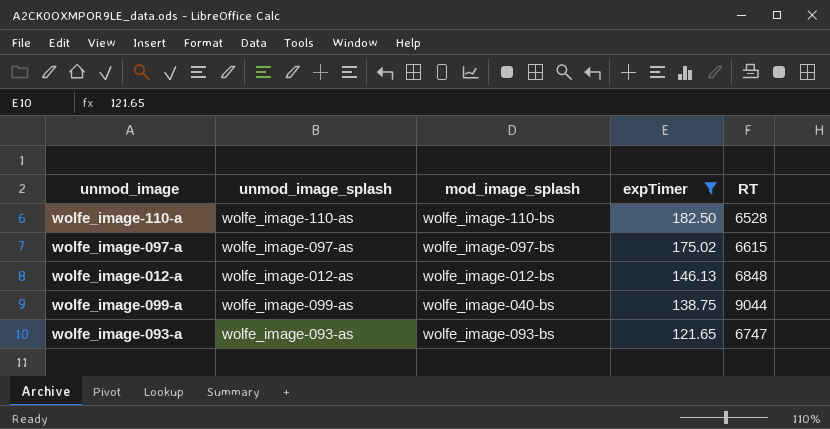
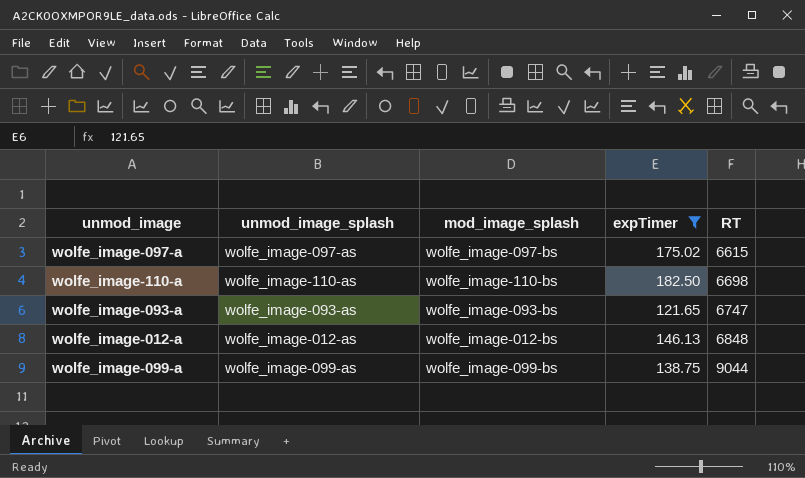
row order: expTimer descending -> RT ascending
wolfe_image-110-a | RT: 6528 -> 6698
wolfe_image-099-a | mod_image_splash: wolfe_image-040-bs -> wolfe_image-099-bs

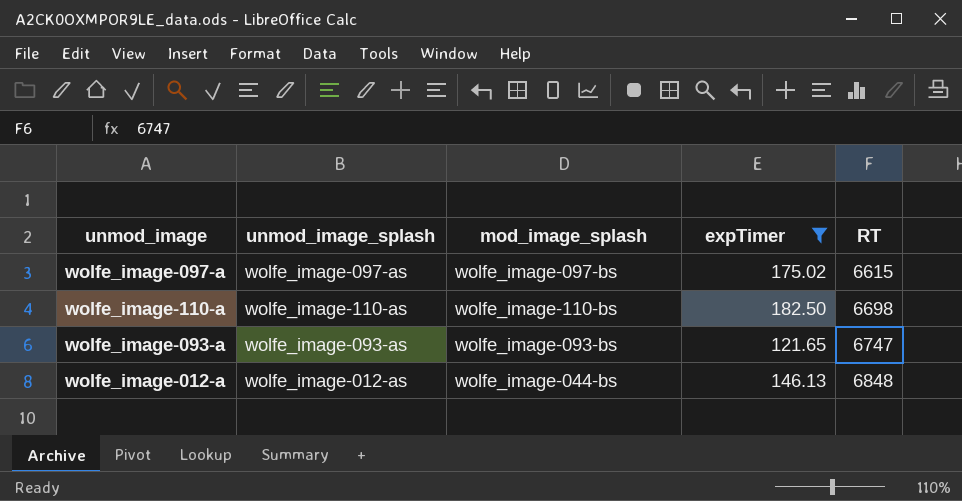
row wolfe_image-099-a: wolfe_image-099-as | wolfe_image-099-bs | 138.75 | 9044 -> none
wolfe_image-012-a | mod_image_splash: wolfe_image-012-bs -> wolfe_image-044-bs

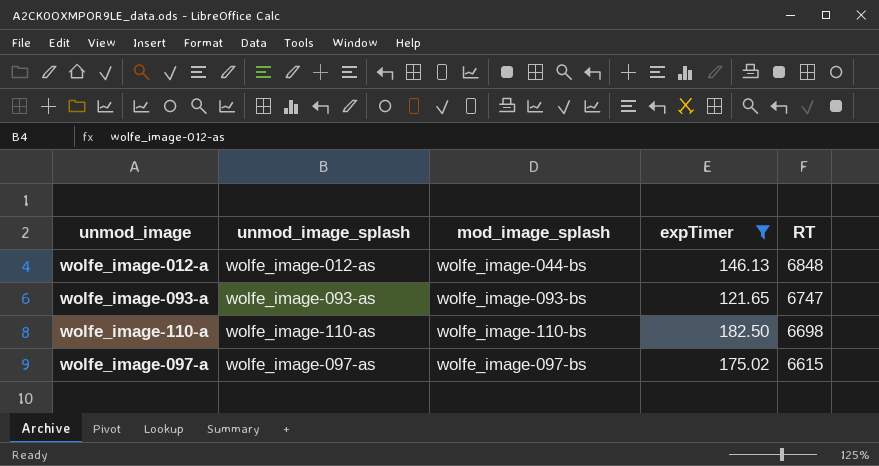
row order: RT ascending -> RT descending

